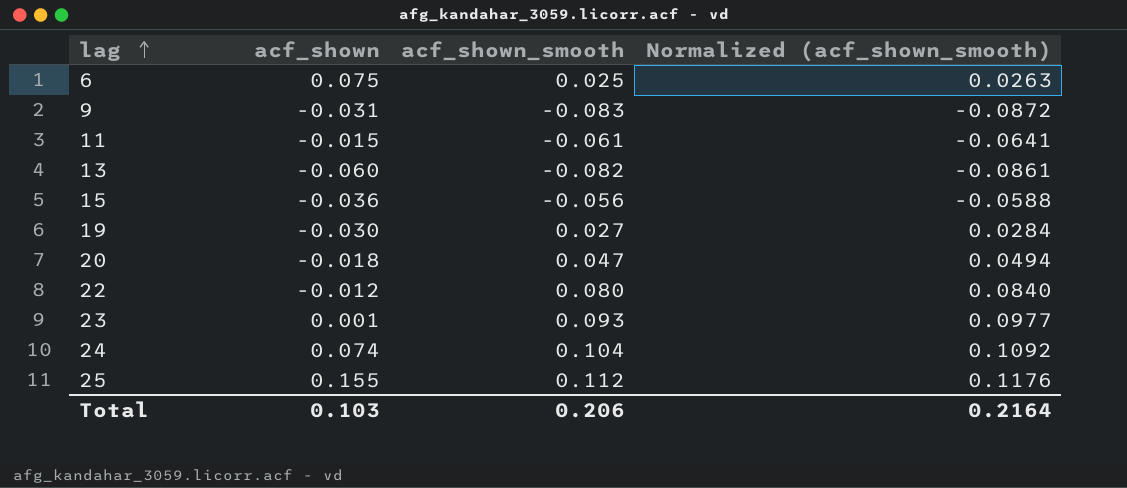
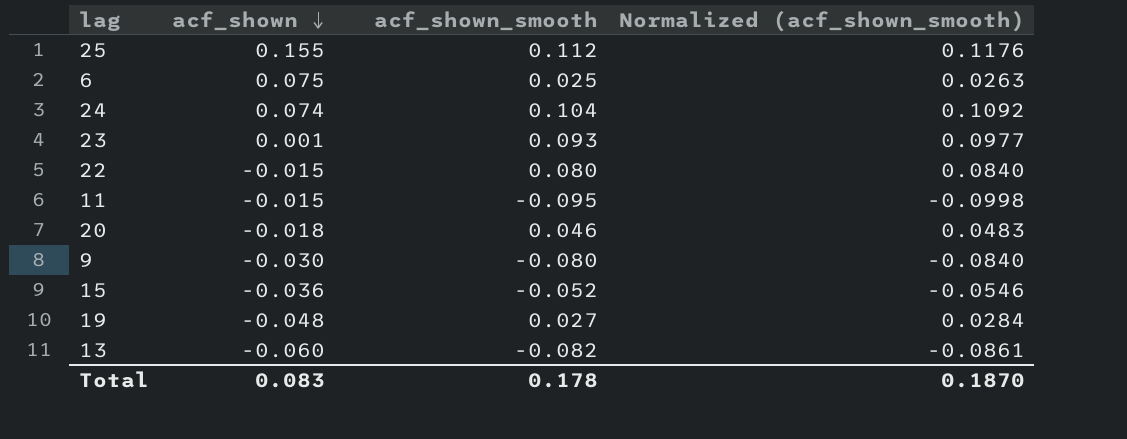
row order: lag ascending -> acf_shown descending
22 | acf_shown: -0.012 -> -0.015
11 | acf_shown_smooth: -0.061 -> -0.095
11 | Normalized (acf_shown_smooth): -0.0641 -> -0.0998
20 | acf_shown_smooth: 0.047 -> 0.046
20 | Normalized (acf_shown_smooth): 0.0494 -> 0.0483
9 | acf_shown: -0.031 -> -0.030
9 | acf_shown_smooth: -0.083 -> -0.080
9 | Normalized (acf_shown_smooth): -0.0872 -> -0.0840
15 | acf_shown_smooth: -0.056 -> -0.052
15 | Normalized (acf_shown_smooth): -0.0588 -> -0.0546
19 | acf_shown: -0.030 -> -0.048
Total | acf_shown: 0.103 -> 0.083
Total | acf_shown_smooth: 0.206 -> 0.178
Total | Normalized (acf_shown_smooth): 0.2164 -> 0.1870

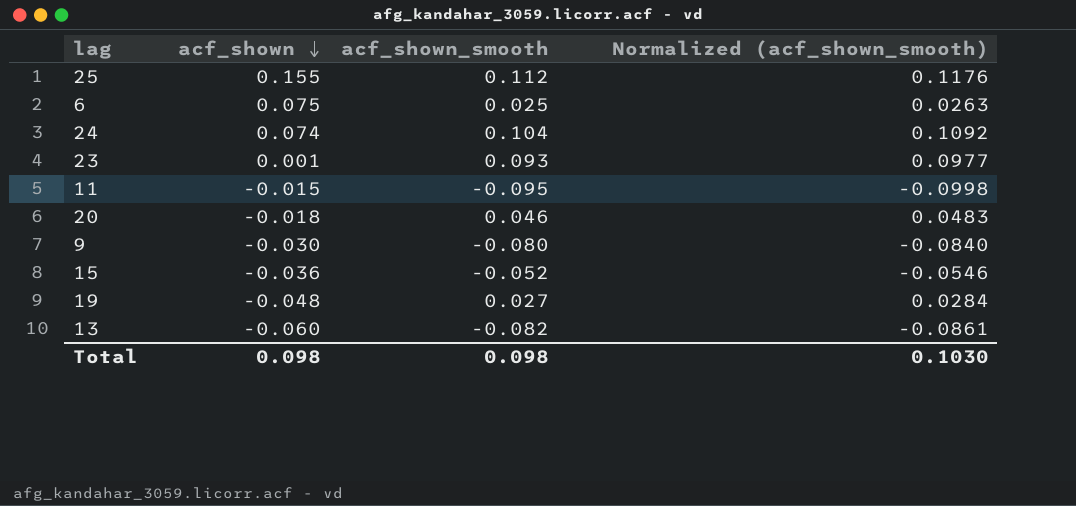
row 22: -0.015 | 0.080 | 0.0840 -> none
Total | acf_shown: 0.083 -> 0.098
Total | acf_shown_smooth: 0.178 -> 0.098
Total | Normalized (acf_shown_smooth): 0.1870 -> 0.1030

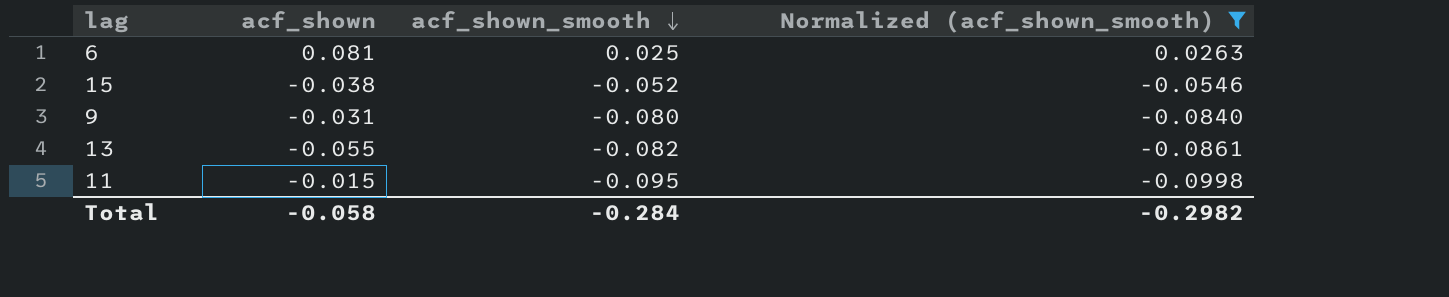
filter: none -> Normalized (acf_shown_smooth) <= 0.0263
row order: acf_shown descending -> acf_shown_smooth descending
6 | acf_shown: 0.075 -> 0.081
15 | acf_shown: -0.036 -> -0.038
9 | acf_shown: -0.030 -> -0.031
13 | acf_shown: -0.060 -> -0.055
Total | acf_shown: 0.098 -> -0.058
Total | acf_shown_smooth: 0.098 -> -0.284
Total | Normalized (acf_shown_smooth): 0.1030 -> -0.2982

